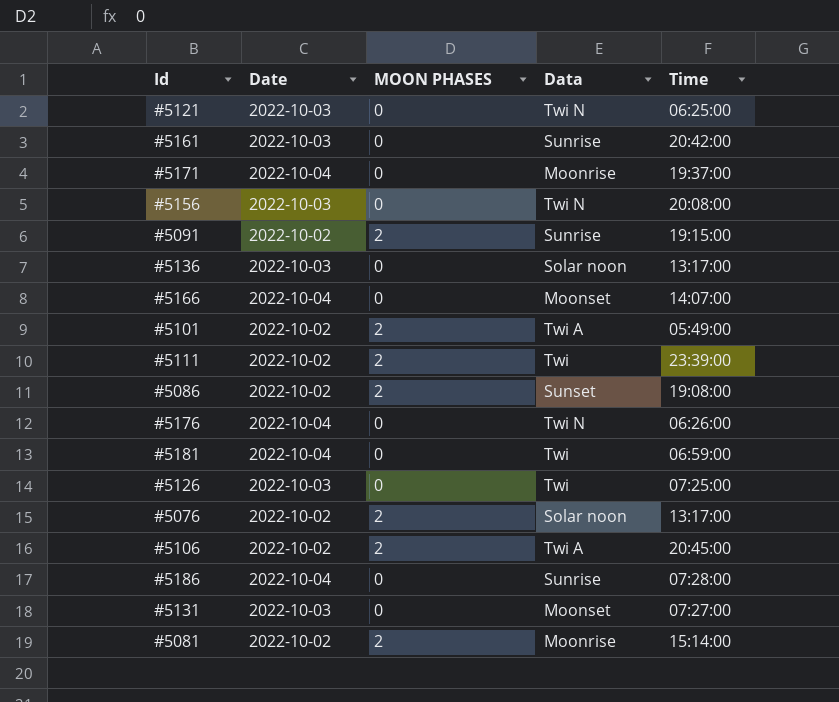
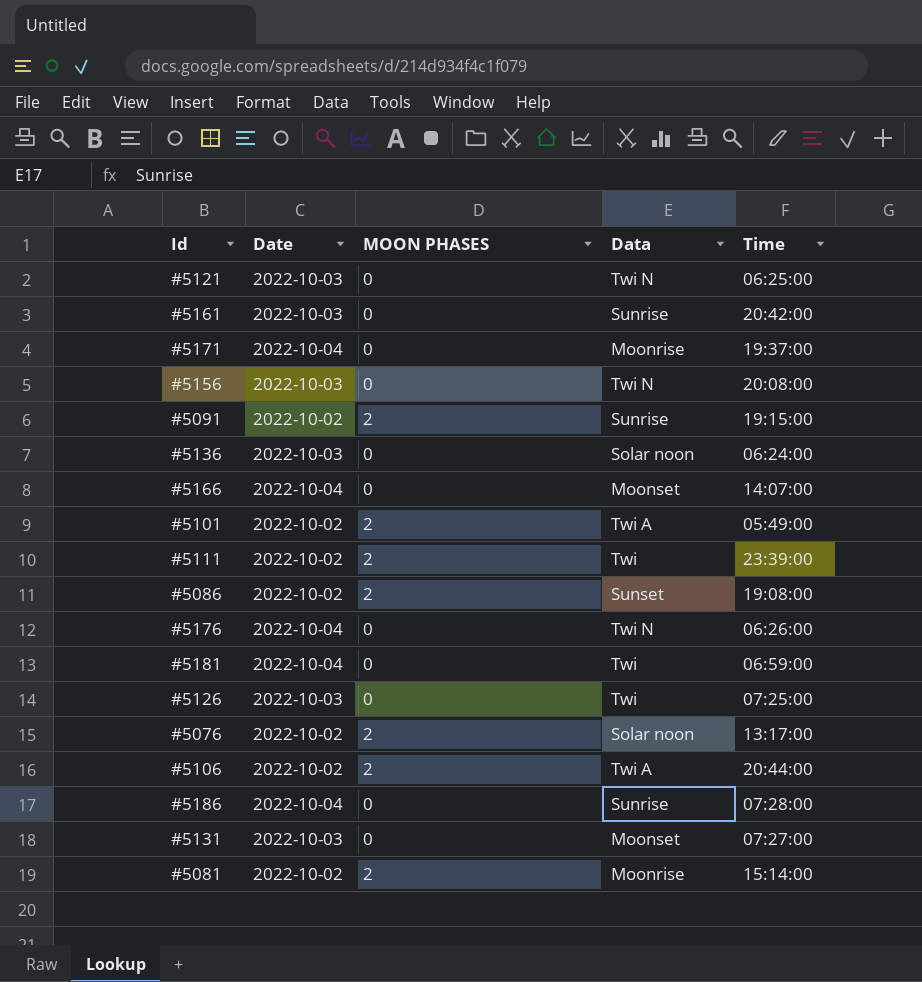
#5136 | Time: 13:17:00 -> 06:24:00
#5106 | Time: 20:45:00 -> 20:44:00

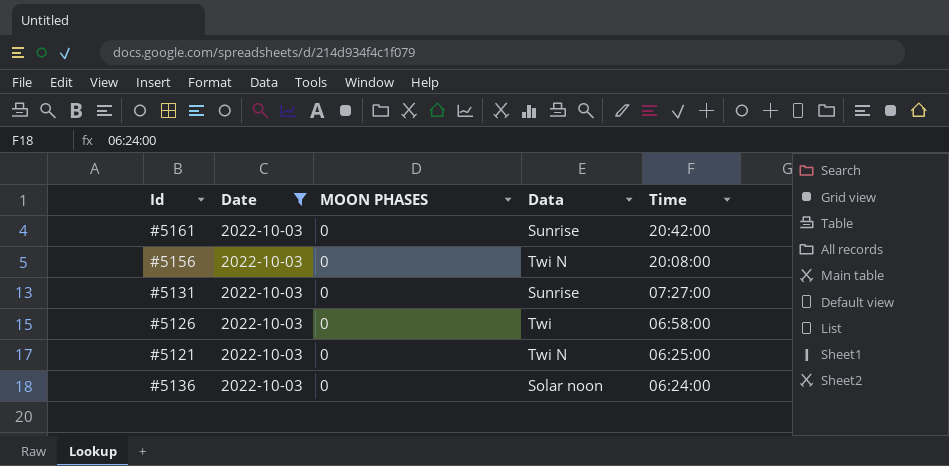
filter: none -> Date = 2022-10-03
row order: none -> Time descending
#5131 | Data: Moonset -> Sunrise
#5126 | Time: 07:25:00 -> 06:58:00

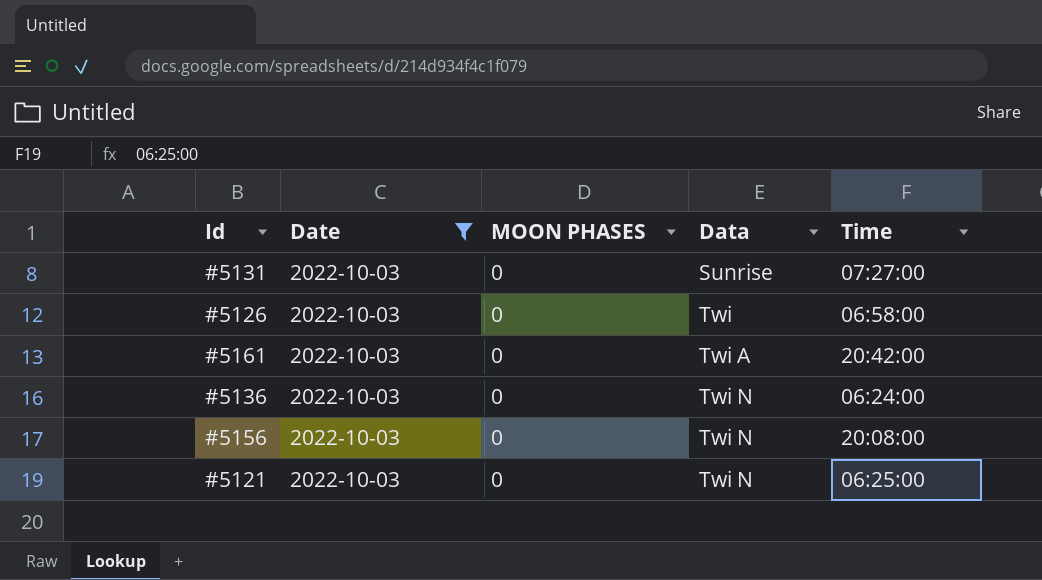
row order: Time descending -> Data ascending
#5161 | Data: Sunrise -> Twi A
#5136 | Data: Solar noon -> Twi N

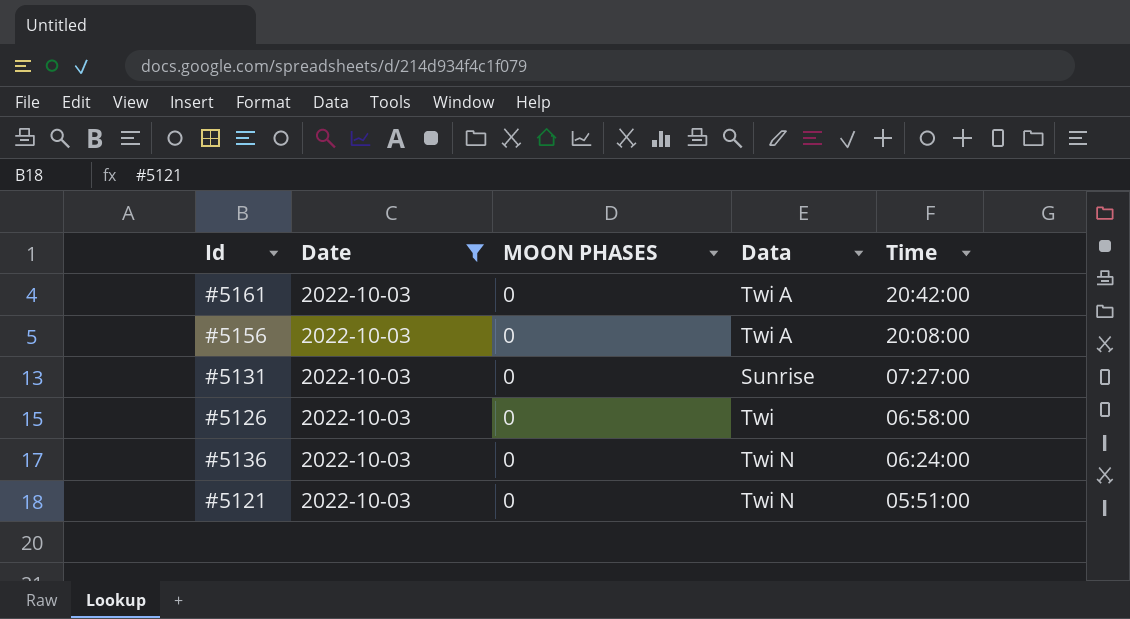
row order: Data ascending -> Time descending
#5156 | Data: Twi N -> Twi A
#5121 | Time: 06:25:00 -> 05:51:00

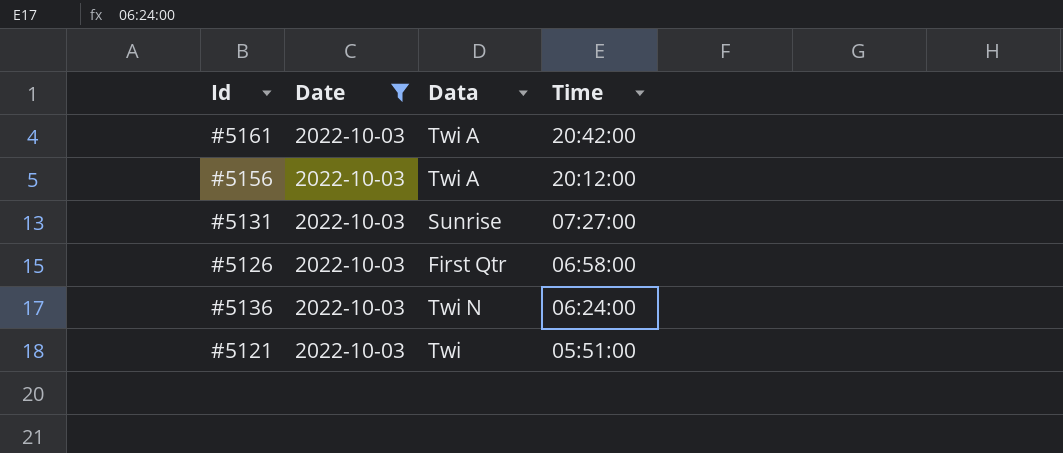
column MOON PHASES | position: 3 -> none
#5156 | Time: 20:08:00 -> 20:12:00
#5126 | Data: Twi -> First Qtr
#5121 | Data: Twi N -> Twi

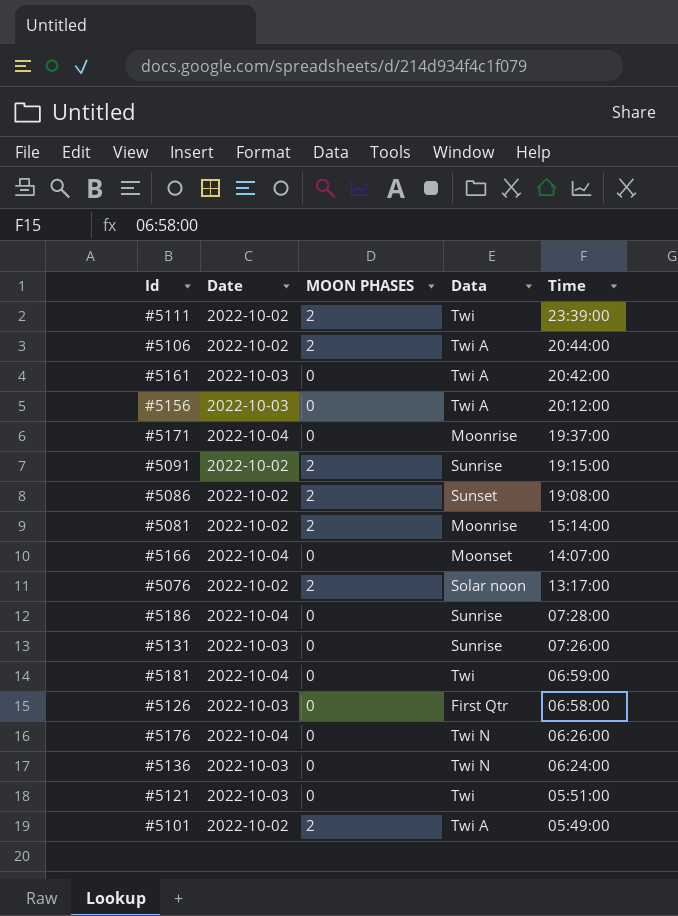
filter: Date = 2022-10-03 -> none
column MOON PHASES | position: none -> 3
#5131 | Time: 07:27:00 -> 07:26:00

